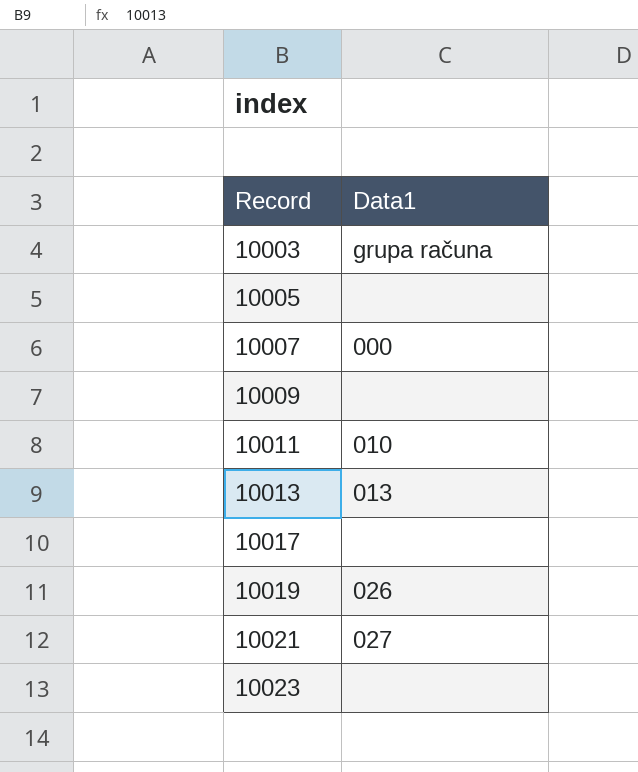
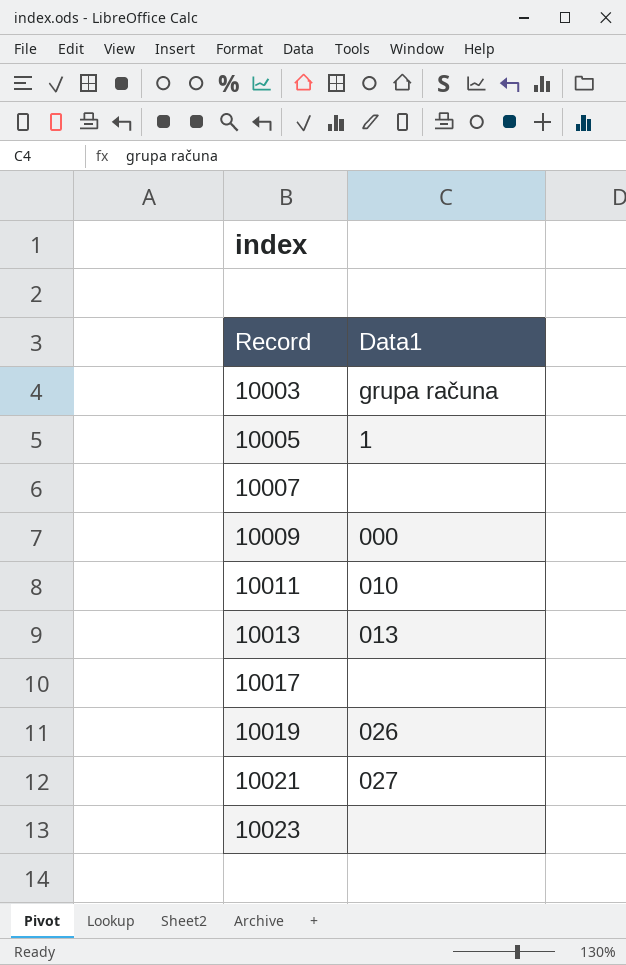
10005 | Data1: none -> 1
10007 | Data1: 000 -> none
10009 | Data1: none -> 000

